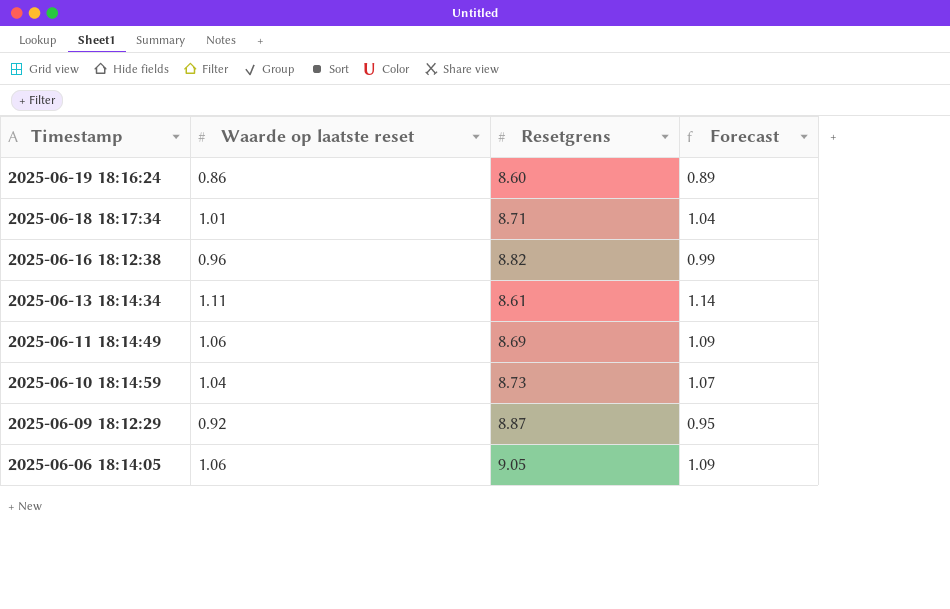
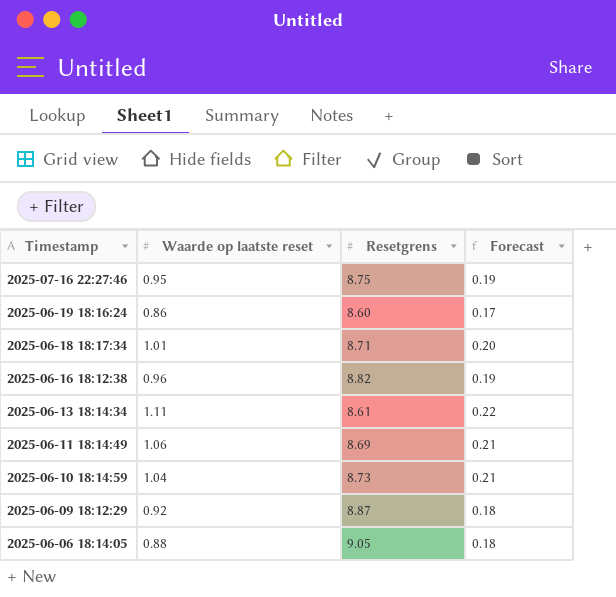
column Forecast | formula: [Waarde op laatste reset] * 1.03 -> [Waarde op laatste reset] * 0.2
row 2025-07-16 22:27:46: none -> 0.95 | 8.75 | 0.19
2025-06-06 18:14:05 | Waarde op laatste reset: 1.06 -> 0.88

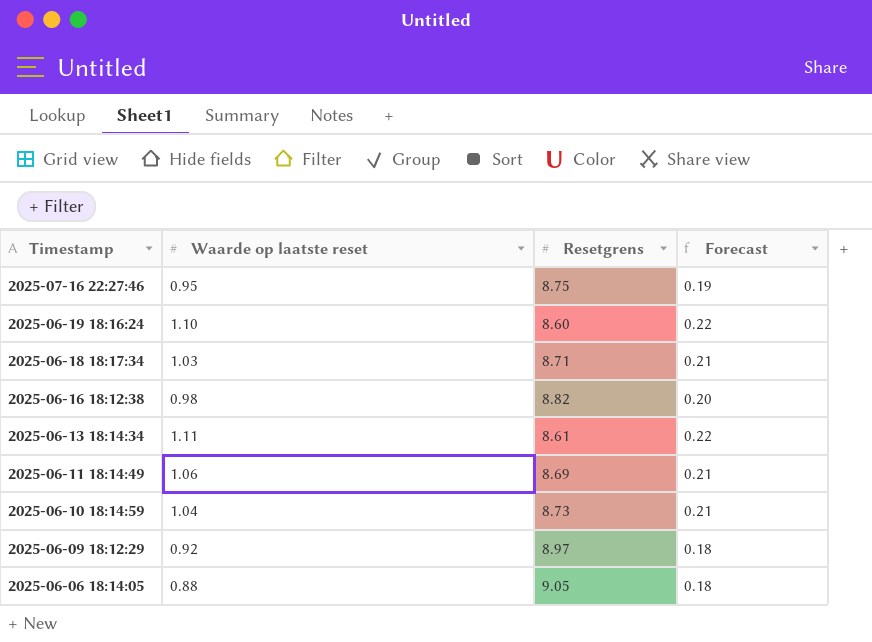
2025-06-19 18:16:24 | Waarde op laatste reset: 0.86 -> 1.10
2025-06-19 18:16:24 | Forecast: 0.17 -> 0.22
2025-06-18 18:17:34 | Waarde op laatste reset: 1.01 -> 1.03
2025-06-18 18:17:34 | Forecast: 0.20 -> 0.21
2025-06-16 18:12:38 | Waarde op laatste reset: 0.96 -> 0.98
2025-06-16 18:12:38 | Forecast: 0.19 -> 0.20
2025-06-09 18:12:29 | Resetgrens: 8.87 -> 8.97

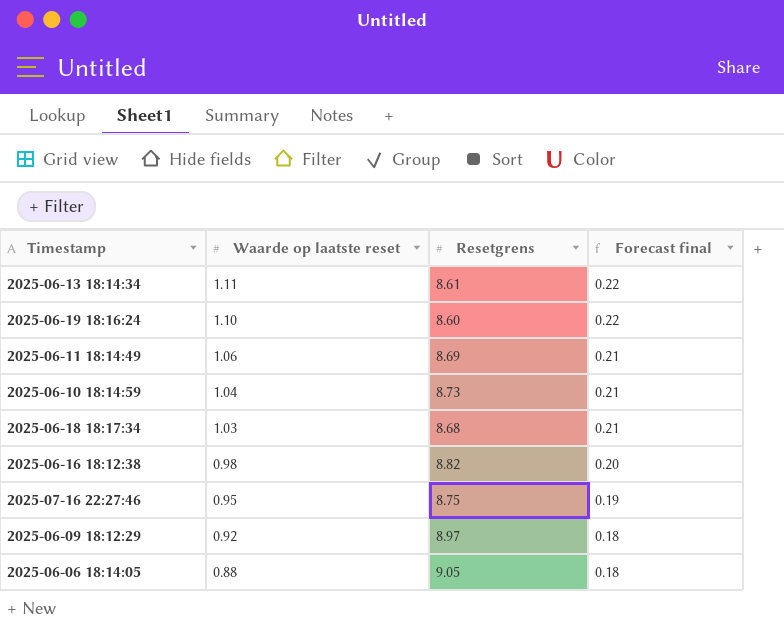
row order: Timestamp descending -> Waarde op laatste reset descending
column name: Forecast -> Forecast final
2025-06-18 18:17:34 | Resetgrens: 8.71 -> 8.68

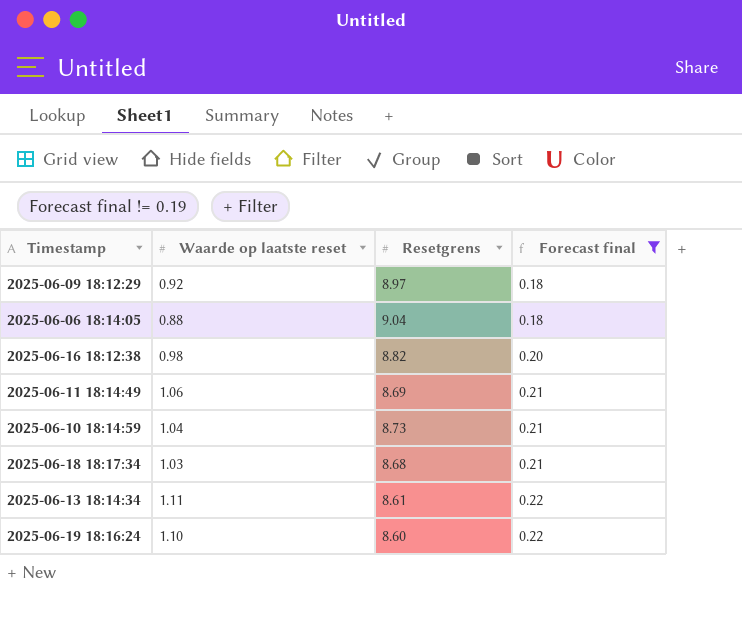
filter: none -> Forecast final != 0.19
row order: Waarde op laatste reset descending -> Forecast final ascending
2025-06-06 18:14:05 | Resetgrens: 9.05 -> 9.04

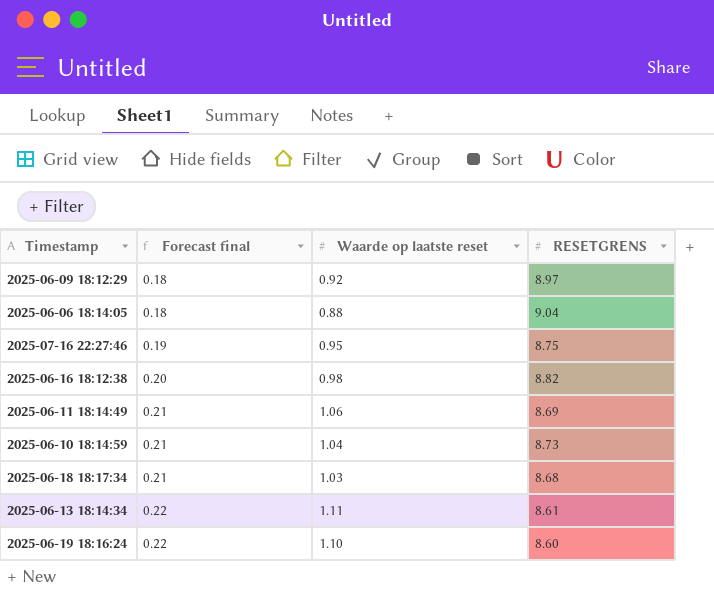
filter: Forecast final != 0.19 -> none
column Forecast final | position: 4 -> 2
column name: Resetgrens -> RESETGRENS

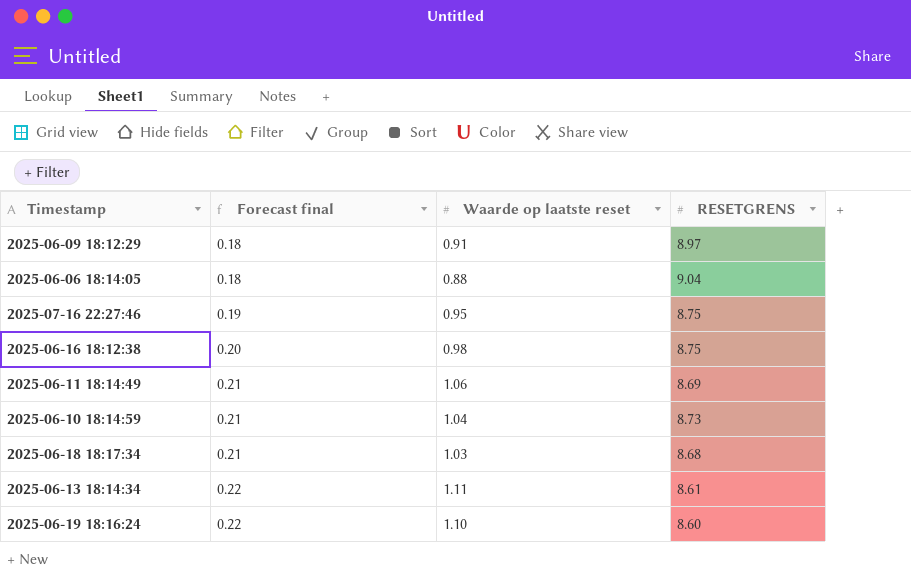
2025-06-09 18:12:29 | Waarde op laatste reset: 0.92 -> 0.91
2025-06-16 18:12:38 | RESETGRENS: 8.82 -> 8.75

